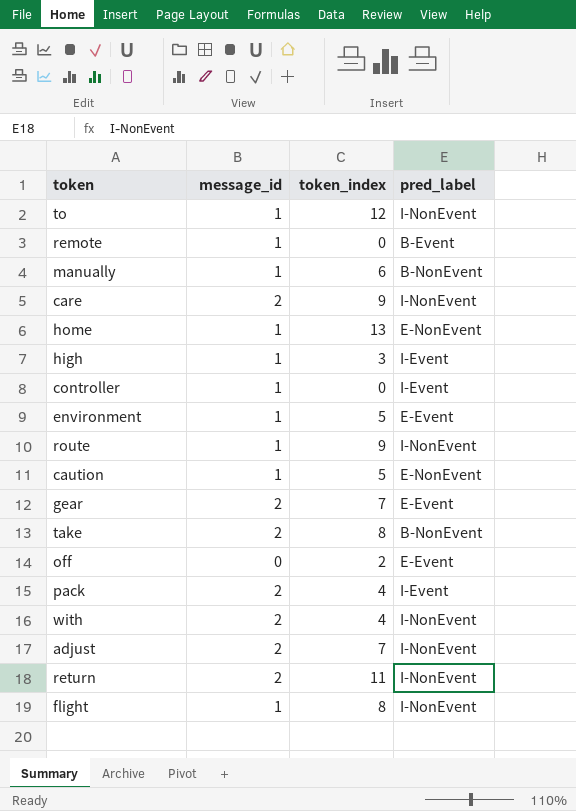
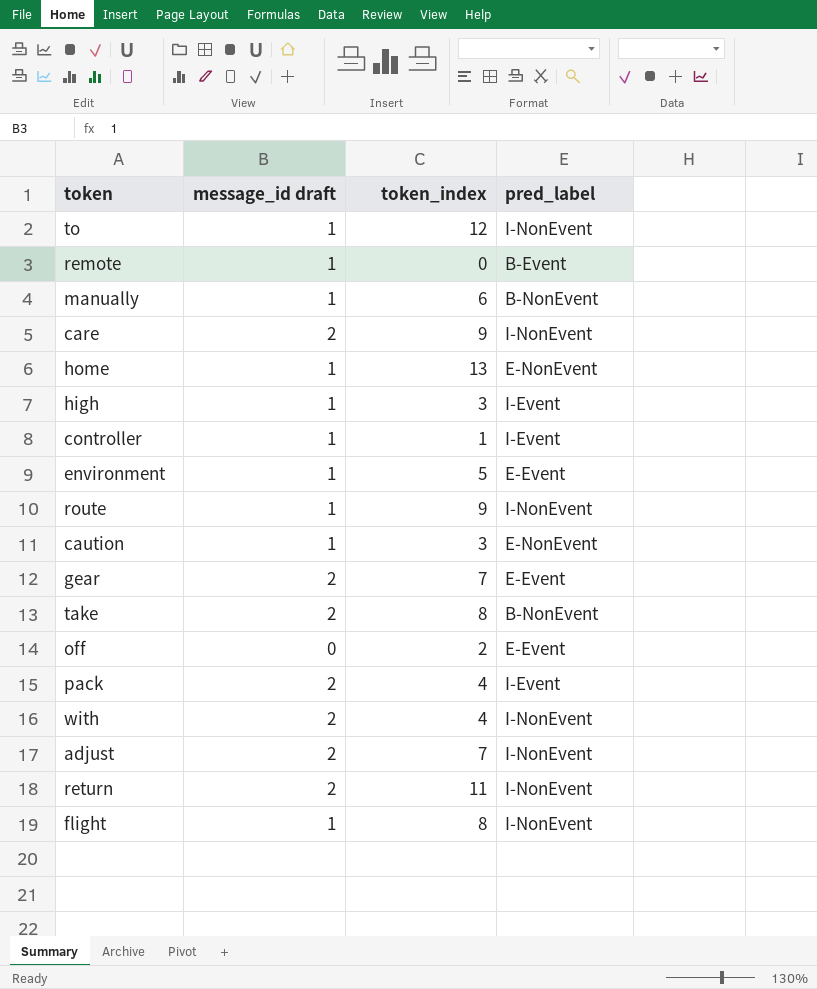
column name: message_id -> message_id draft
controller | token_index: 0 -> 1
caution | token_index: 5 -> 3

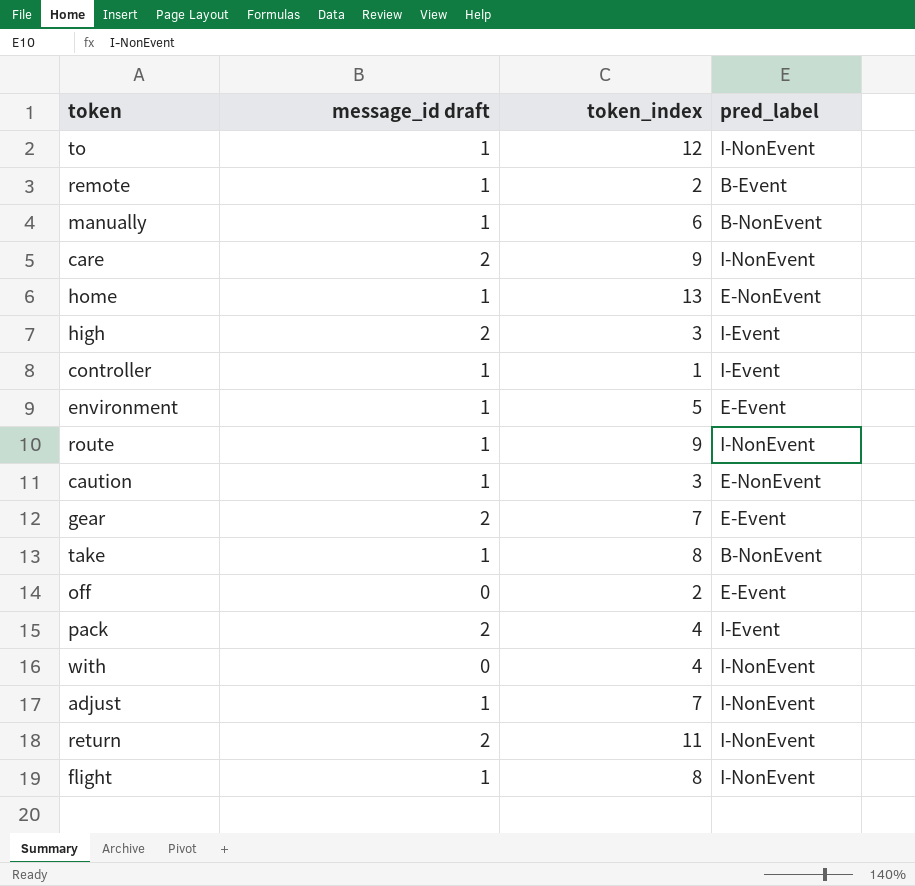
remote | token_index: 0 -> 2
high | message_id draft: 1 -> 2
take | message_id draft: 2 -> 1
with | message_id draft: 2 -> 0
adjust | message_id draft: 2 -> 1

